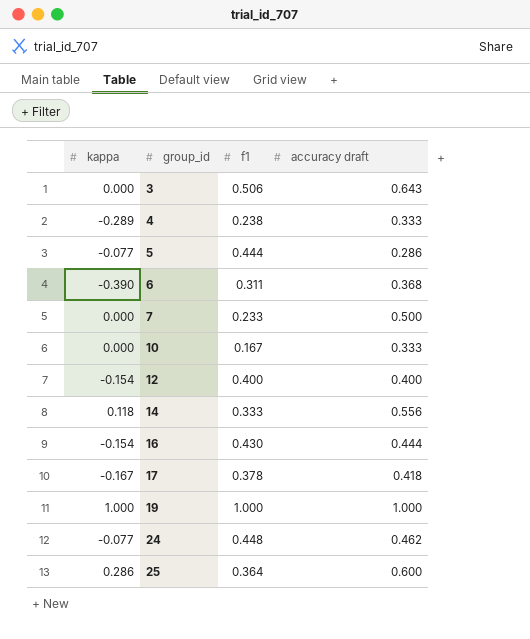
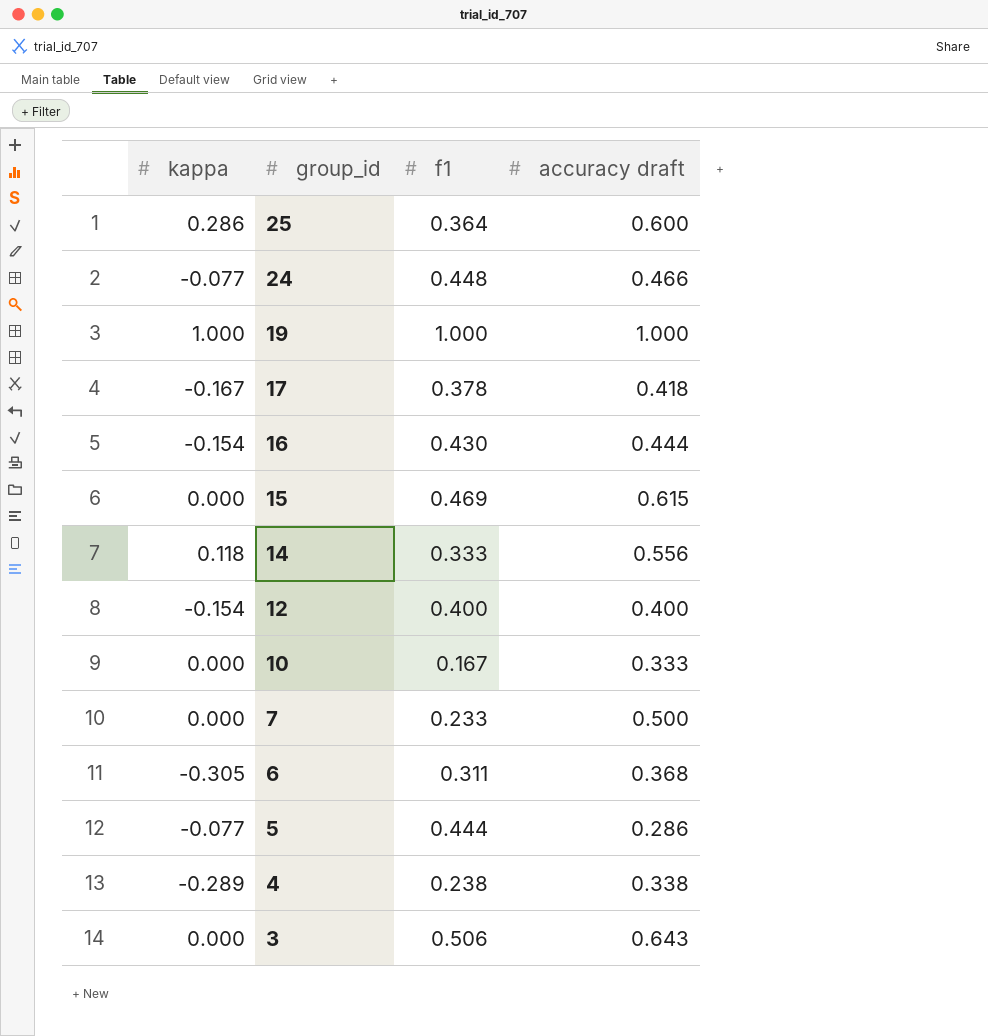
row order: group_id ascending -> group_id descending
24 | accuracy draft: 0.462 -> 0.466
row 15: none -> 0.000 | 0.469 | 0.615
6 | kappa: -0.390 -> -0.305
4 | accuracy draft: 0.333 -> 0.338

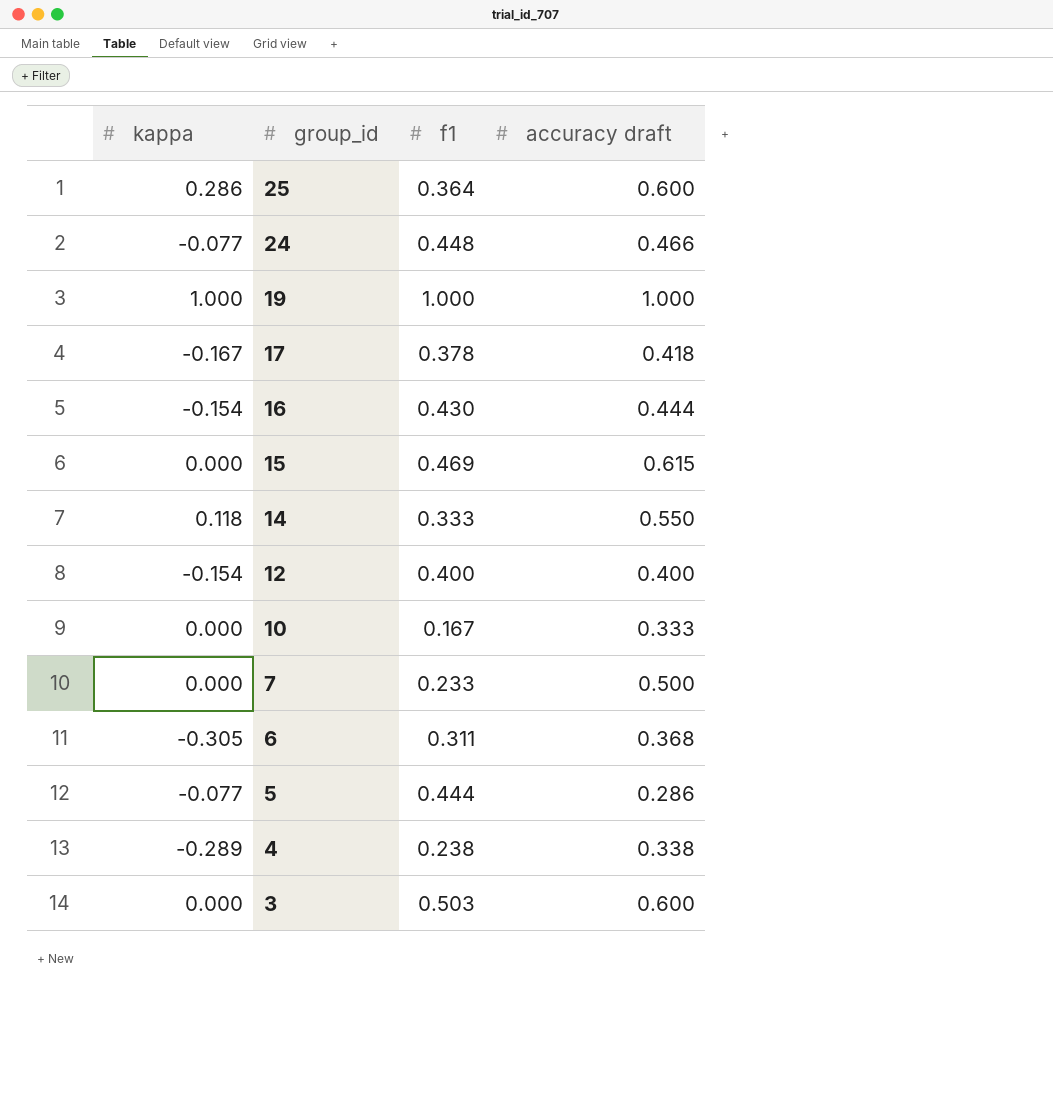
14 | accuracy draft: 0.556 -> 0.550
3 | f1: 0.506 -> 0.503
3 | accuracy draft: 0.643 -> 0.600

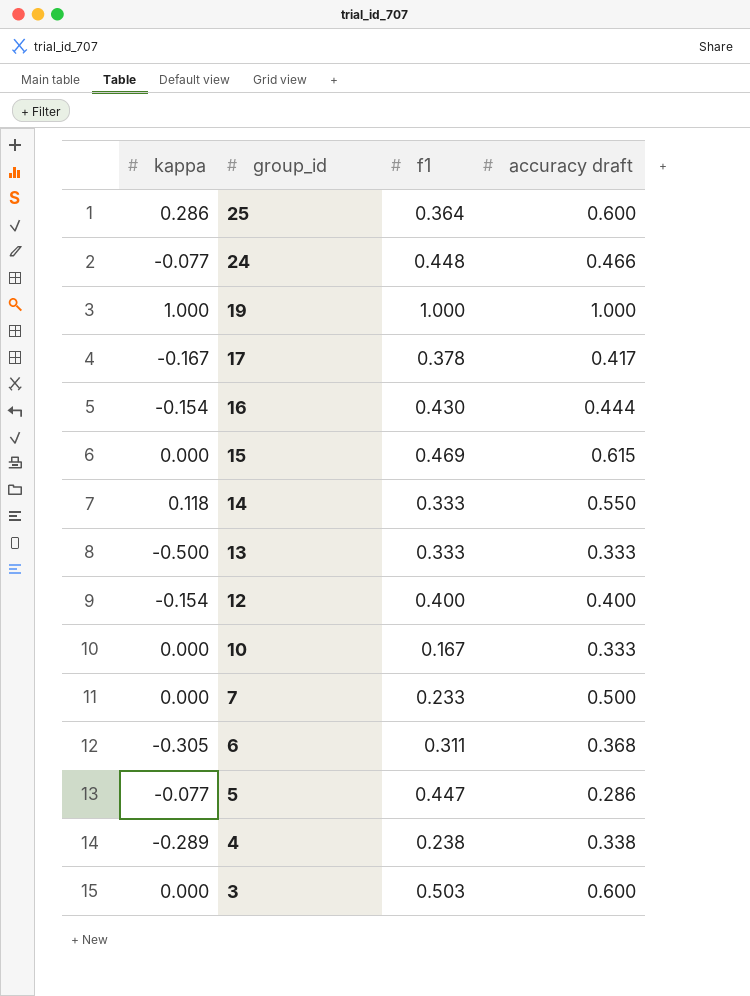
17 | accuracy draft: 0.418 -> 0.417
row 13: none -> -0.500 | 0.333 | 0.333
5 | f1: 0.444 -> 0.447

